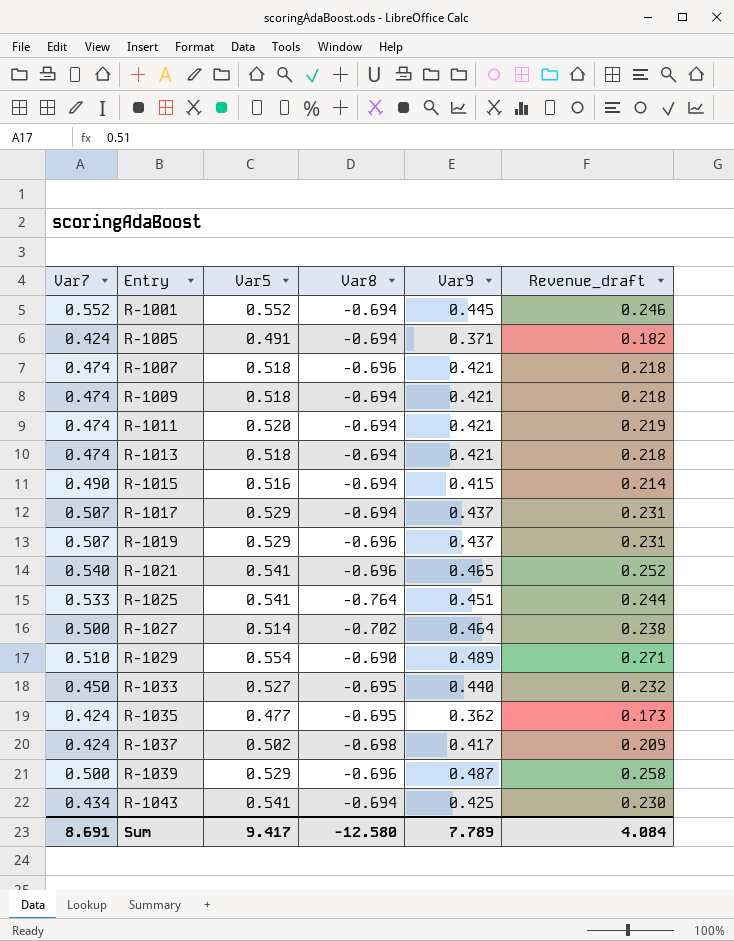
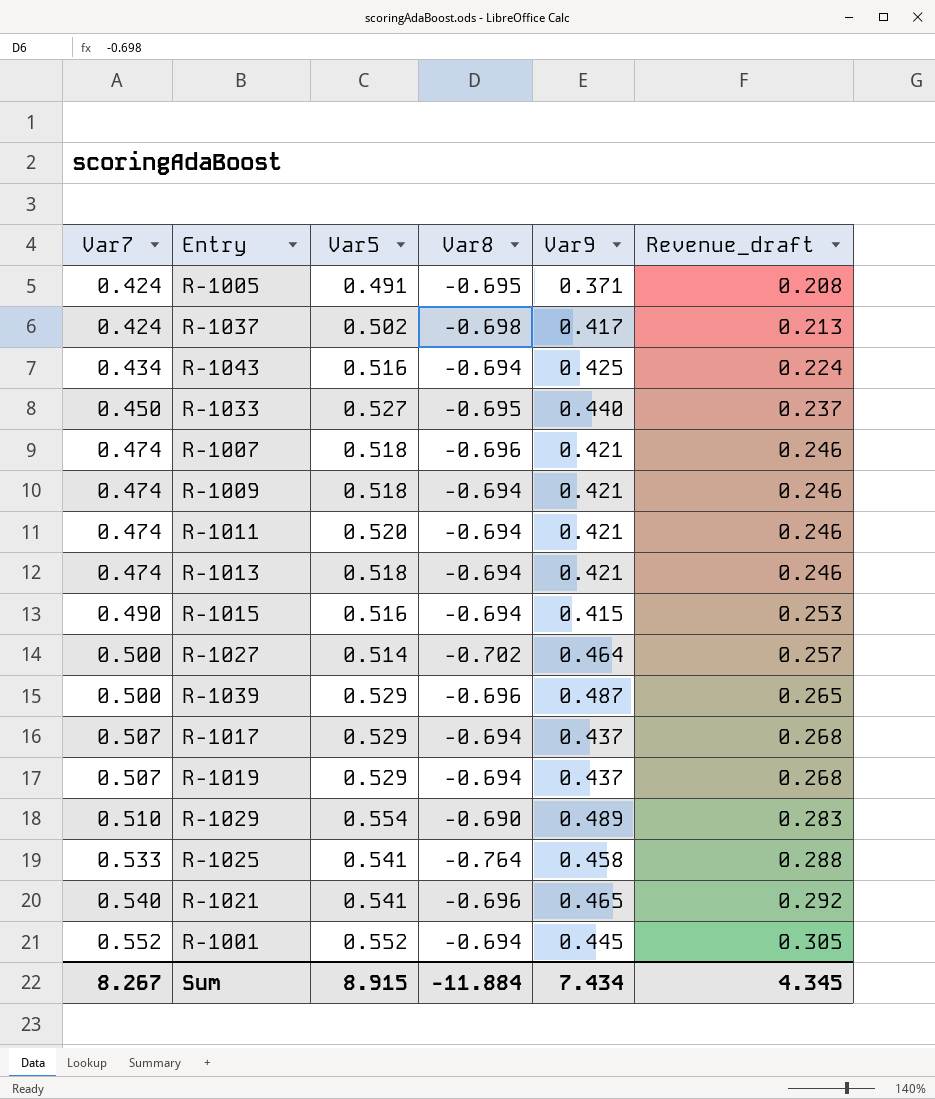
row order: Entry ascending -> Var7 ascending
column Revenue_draft | formula: [Var5] * [Var9] -> [Var7] * [Var5]
row R-1035: 0.424 | 0.477 | -0.695 | 0.362 | 0.173 -> none
R-1005 | Var8: -0.694 -> -0.695
R-1043 | Var5: 0.541 -> 0.516
R-1019 | Var8: -0.696 -> -0.694
R-1025 | Var9: 0.451 -> 0.458
Sum | Var7: 8.691 -> 8.267
Sum | Var5: 9.417 -> 8.915
Sum | Var8: -12.580 -> -11.884
Sum | Var9: 7.789 -> 7.434
Sum | Revenue_draft: 4.084 -> 4.345

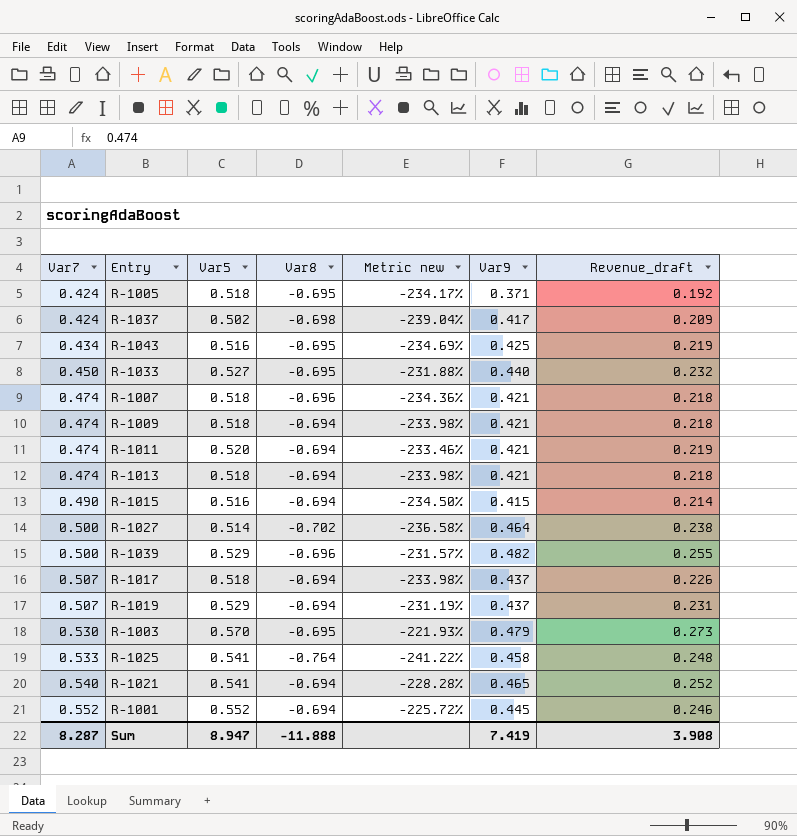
column Metric new | formula: none -> ([Var8] - [Var5]) / [Var5]
column Revenue_draft | formula: [Var7] * [Var5] -> [Var5] * [Var9]
row R-1029: 0.510 | 0.554 | -0.690 | 0.489 | 0.283 -> none
R-1005 | Var5: 0.491 -> 0.518
R-1043 | Var8: -0.694 -> -0.695
R-1039 | Var9: 0.487 -> 0.482
R-1017 | Var5: 0.529 -> 0.518
row R-1003: none -> 0.530 | 0.570 | -0.695 | -221.93% | 0.479 | 0.273
R-1021 | Var8: -0.696 -> -0.694
Sum | Var7: 8.267 -> 8.287
Sum | Var5: 8.915 -> 8.947
Sum | Var8: -11.884 -> -11.888
Sum | Var9: 7.434 -> 7.419
Sum | Revenue_draft: 4.345 -> 3.908

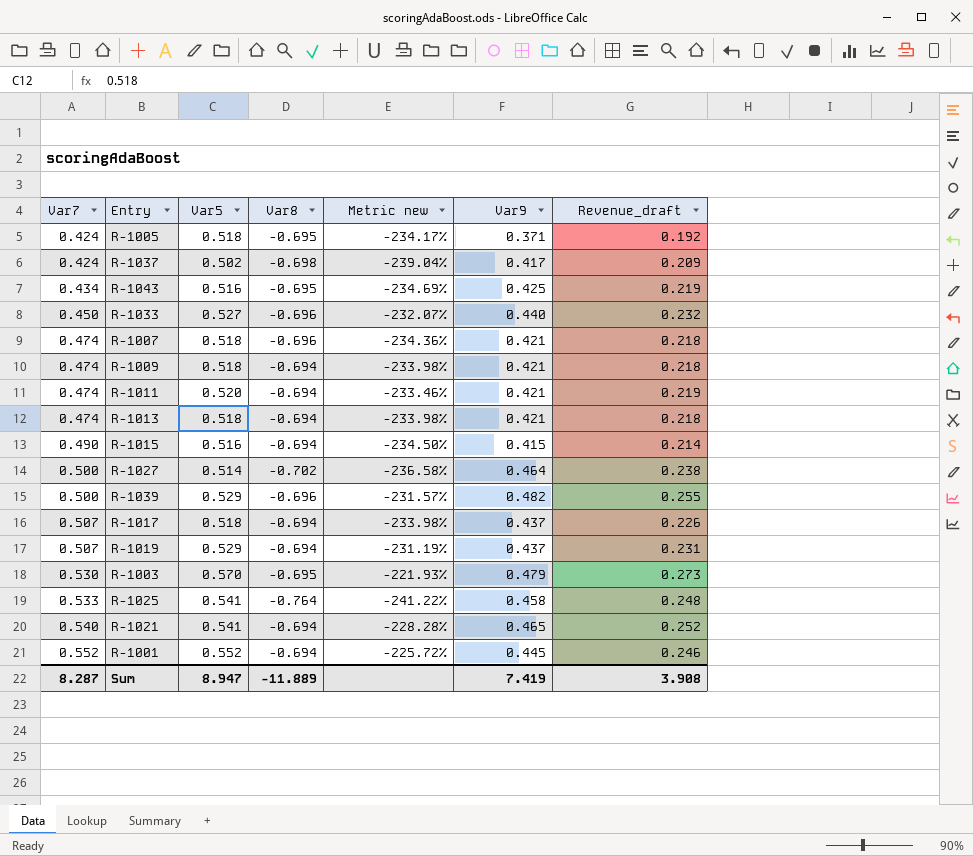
R-1033 | Var8: -0.695 -> -0.696
R-1033 | Metric new: -231.88% -> -232.07%
Sum | Var8: -11.888 -> -11.889

